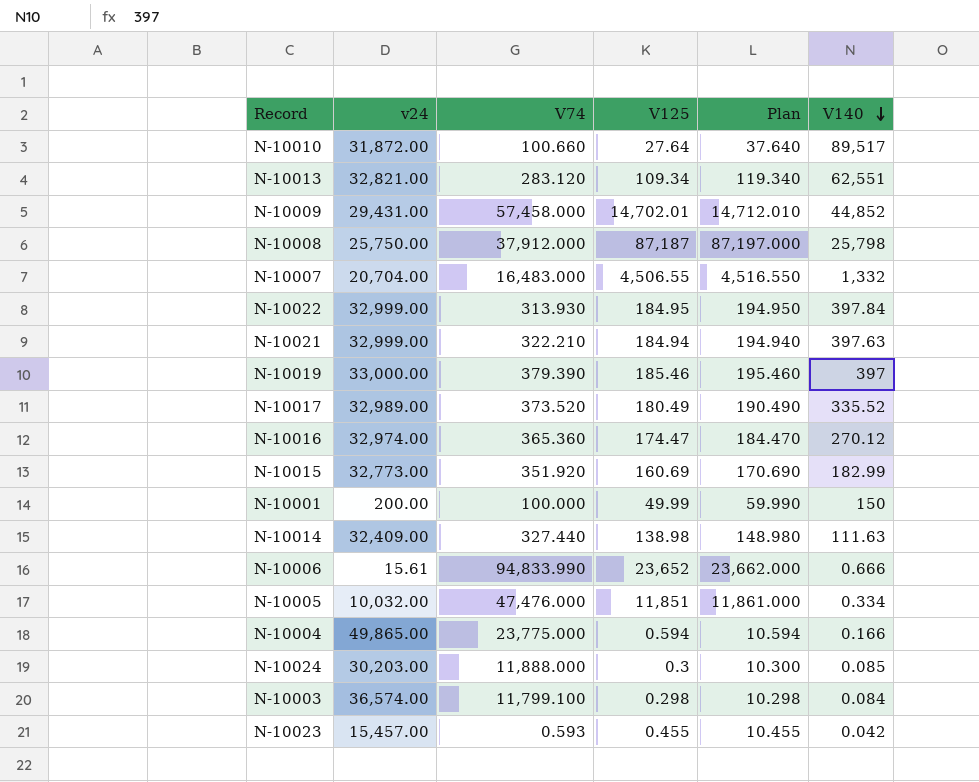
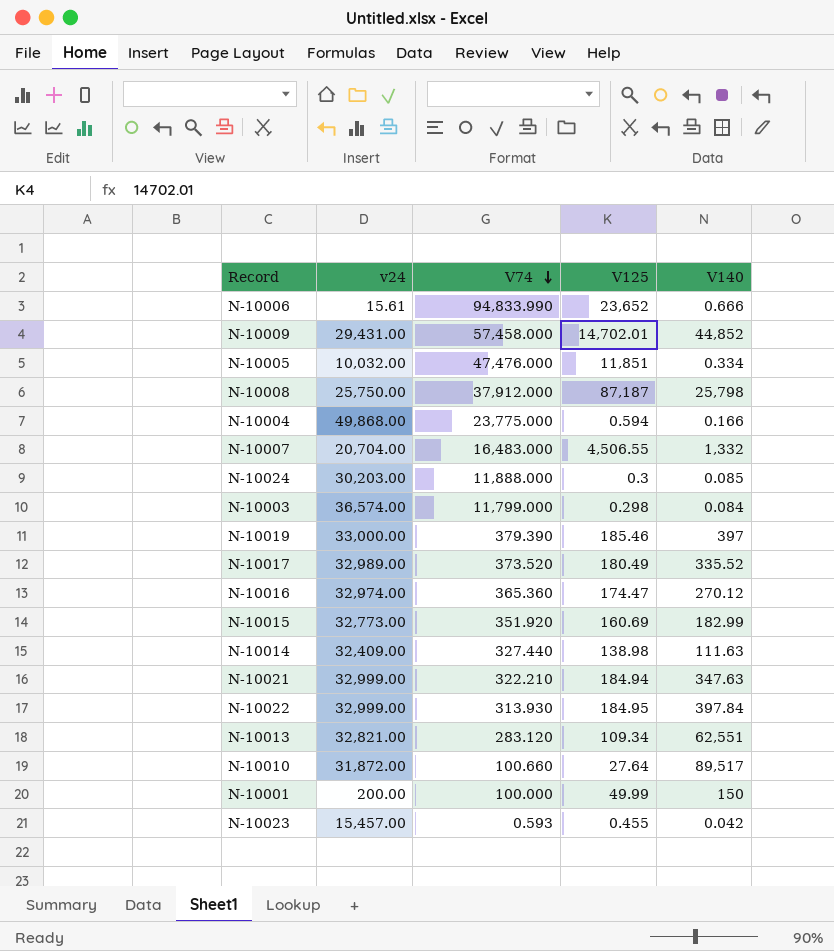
row order: V140 descending -> V74 descending
column Plan | formula: [V125] + 10 -> none
N-10004 | v24: 49,865.00 -> 49,868.00
N-10003 | V74: 11,799.100 -> 11,799.000
N-10021 | V140: 397.63 -> 347.63

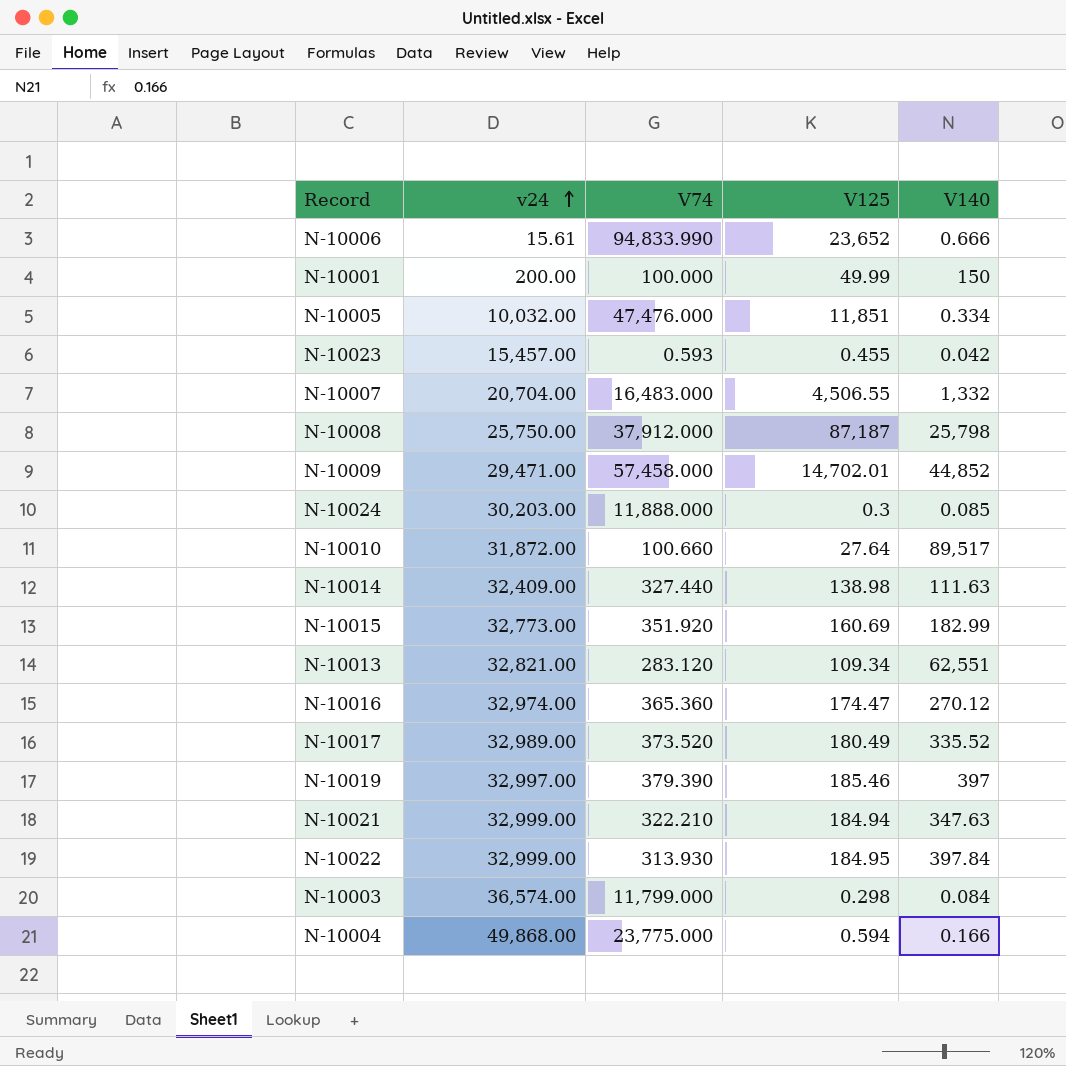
row order: V74 descending -> v24 ascending
N-10009 | v24: 29,431.00 -> 29,471.00
N-10019 | v24: 33,000.00 -> 32,997.00

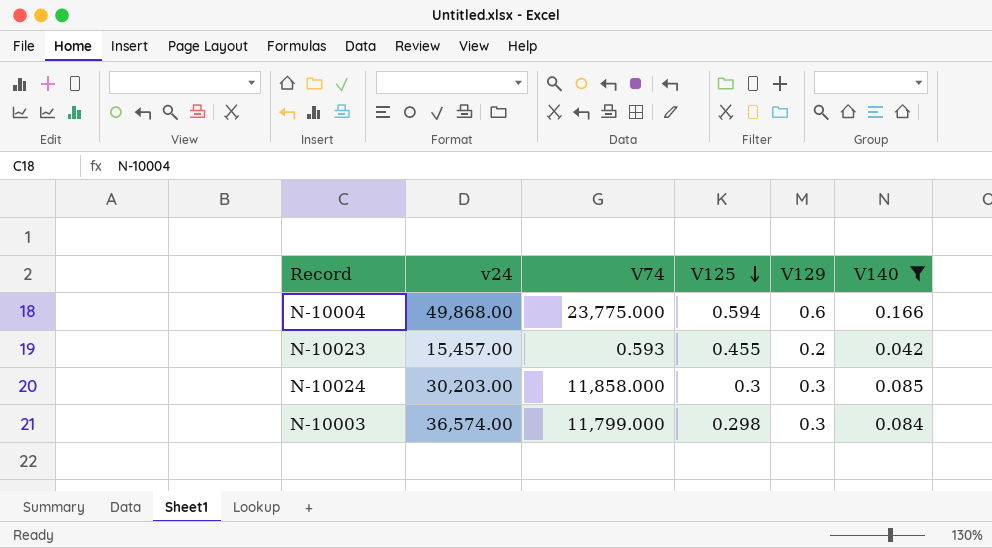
filter: none -> V140 <= 0.166
row order: v24 ascending -> V125 descending
column V129 | position: none -> 5
N-10024 | V74: 11,888.000 -> 11,858.000

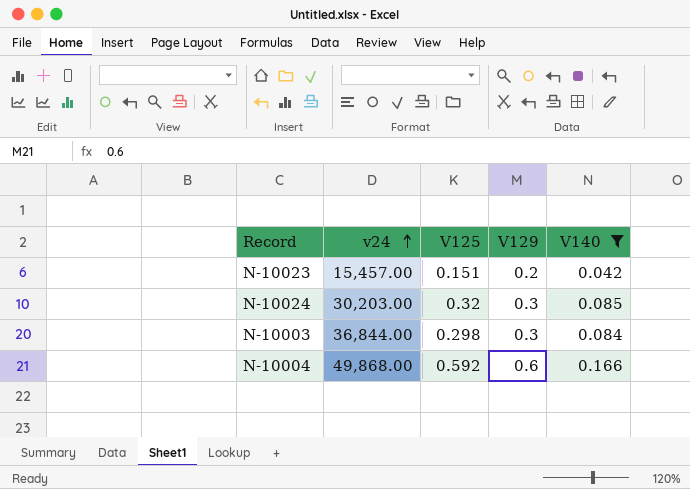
row order: V125 descending -> v24 ascending
column V74 | position: 3 -> none
N-10023 | V125: 0.455 -> 0.151
N-10024 | V125: 0.3 -> 0.32
N-10003 | v24: 36,574.00 -> 36,844.00
N-10004 | V125: 0.594 -> 0.592

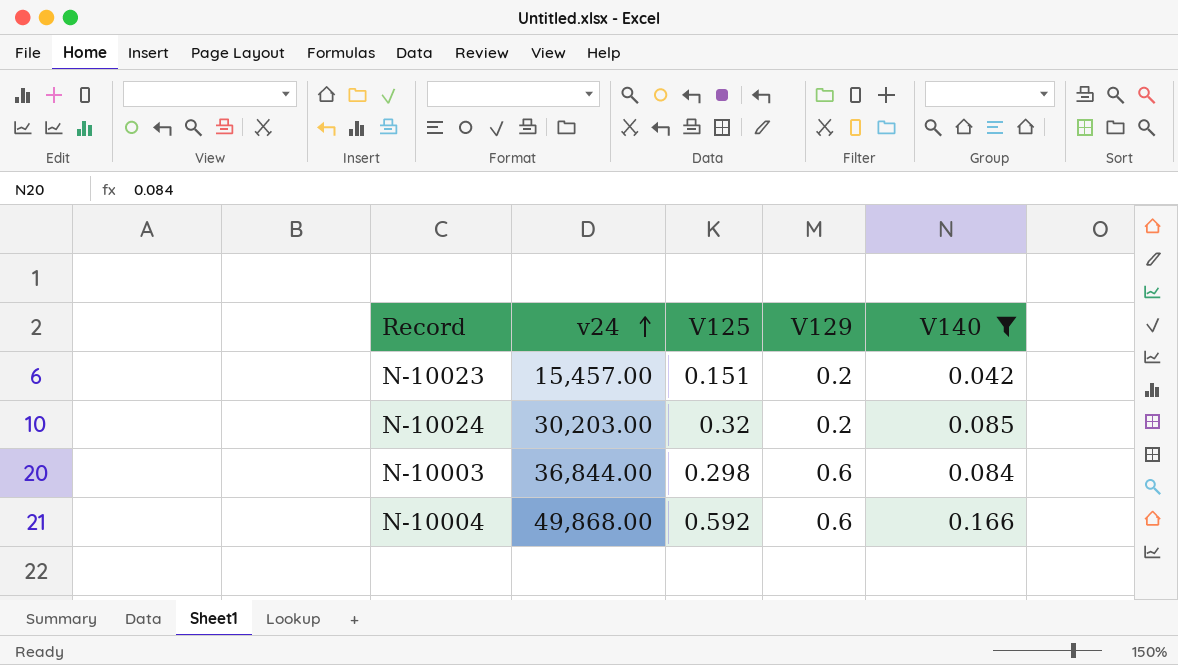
N-10024 | V129: 0.3 -> 0.2
N-10003 | V129: 0.3 -> 0.6

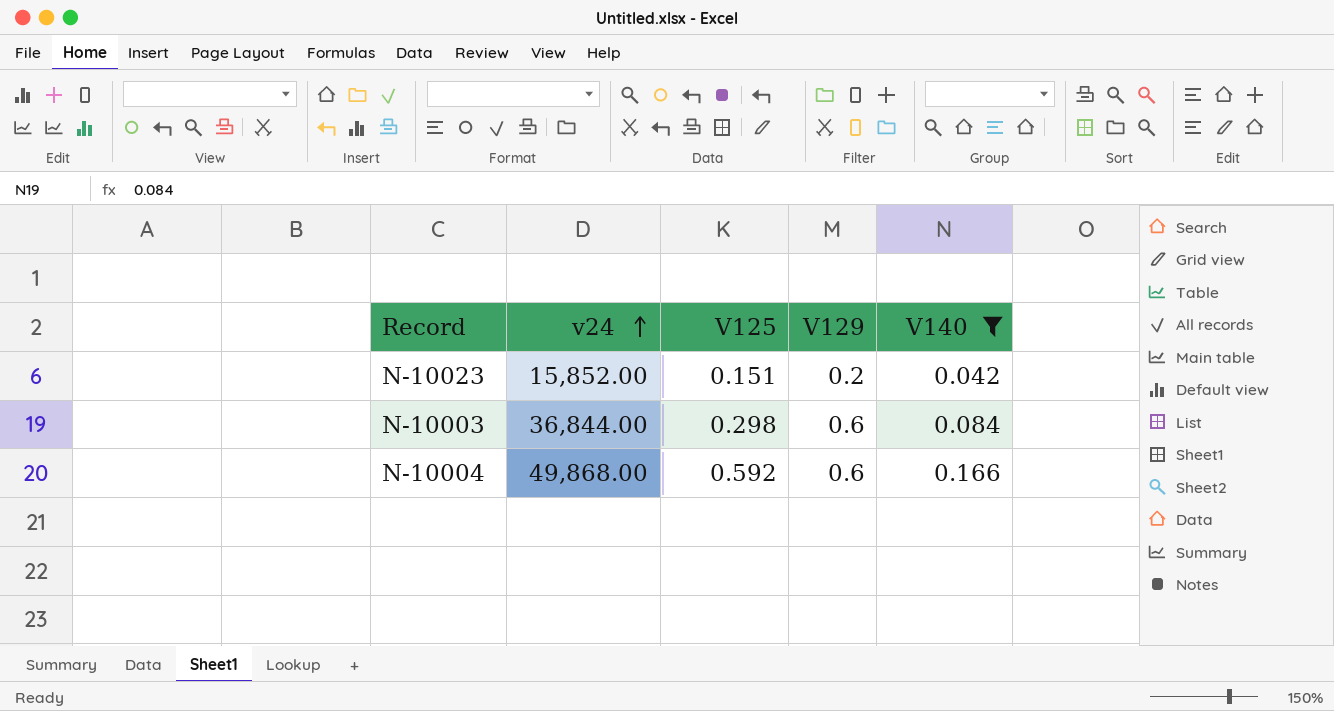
row N-10024: 30,203.00 | 0.32 | 0.2 | 0.085 -> none
N-10023 | v24: 15,457.00 -> 15,852.00

